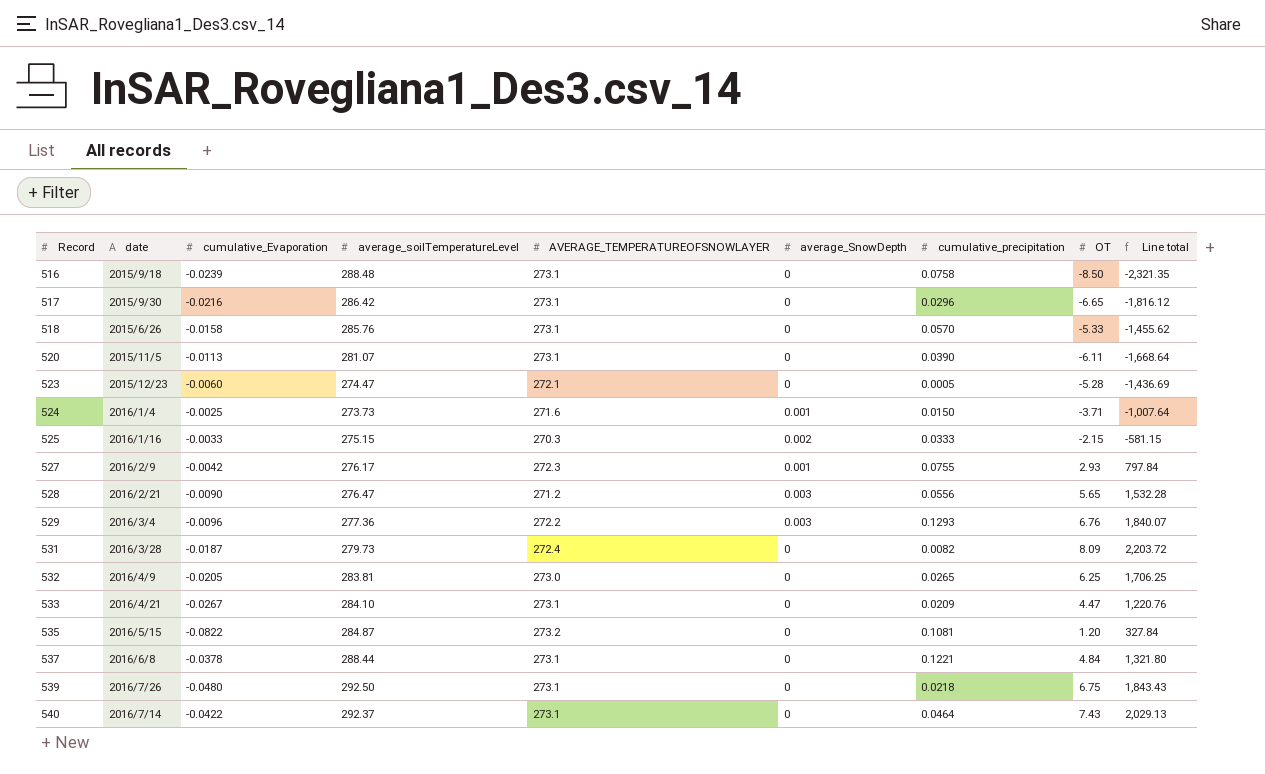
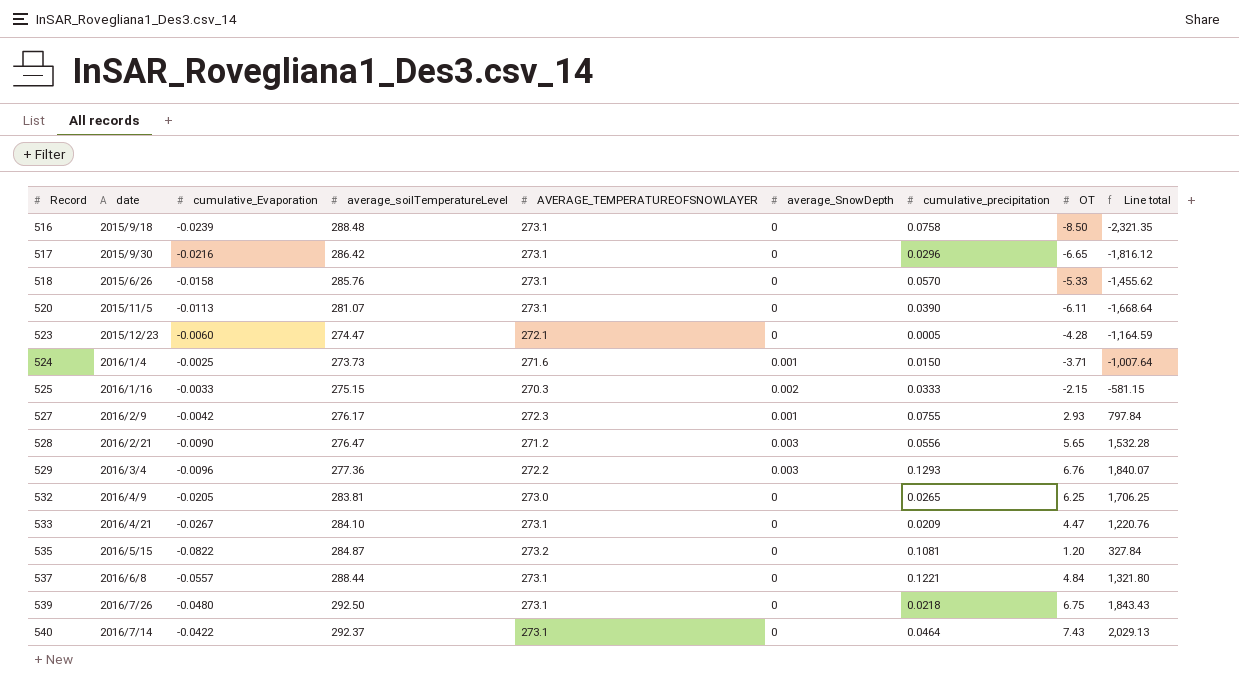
row 531: 2016/3/28 | -0.0187 | 279.73 | 272.4 | 0 | 0.0082 | 8.09 | 2,203.72 -> none
523 | OT: -5.28 -> -4.28
523 | Line total: -1,436.69 -> -1,164.59
537 | cumulative_Evaporation: -0.0378 -> -0.0557

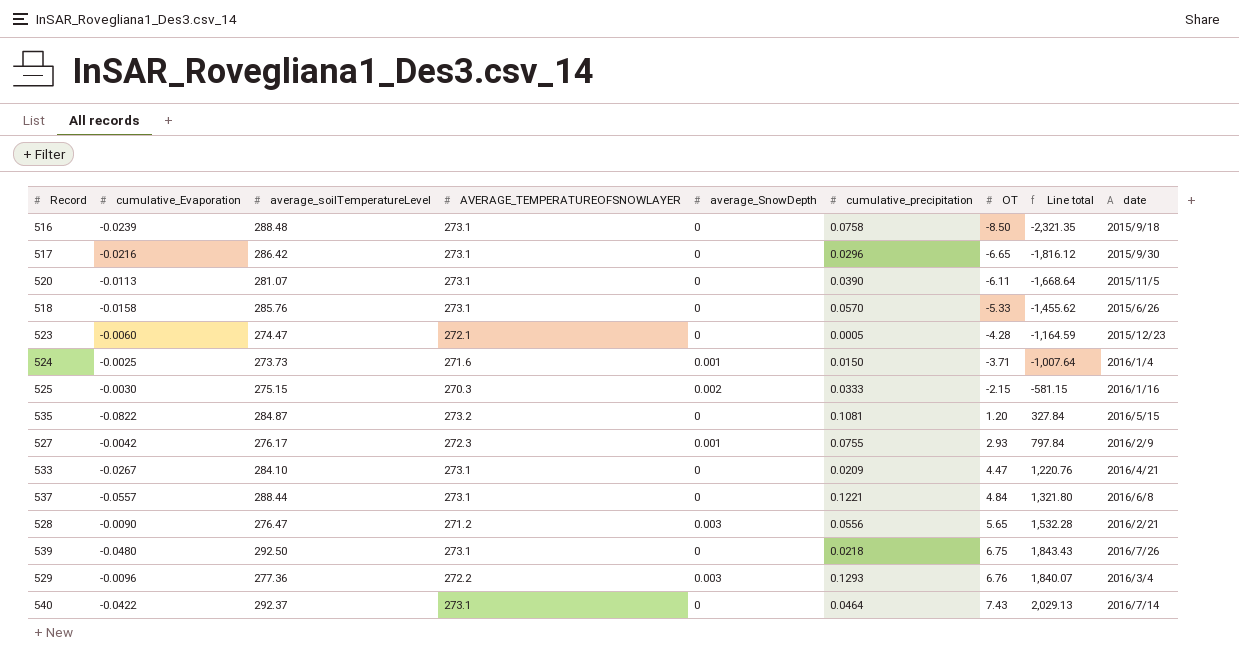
row order: Record ascending -> OT ascending
column date | position: 2 -> 9
row 532: 2016/4/9 | -0.0205 | 283.81 | 273.0 | 0 | 0.0265 | 6.25 | 1,706.25 -> none
525 | cumulative_Evaporation: -0.0033 -> -0.0030

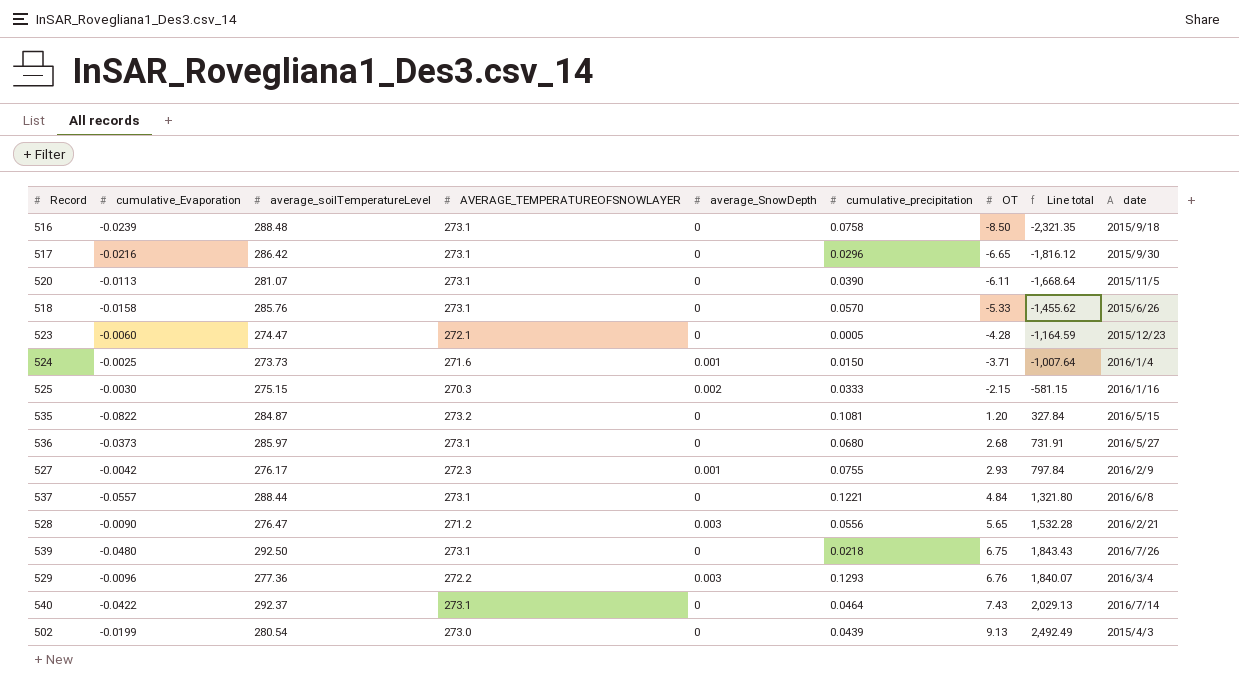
row 533: -0.0267 | 284.10 | 273.1 | 0 | 0.0209 | 4.47 | 1,220.76 | 2016/4/21 -> none
row 536: none -> -0.0373 | 285.97 | 273.1 | 0 | 0.0680 | 2.68 | 731.91 | 2016/5/27
row 502: none -> -0.0199 | 280.54 | 273.0 | 0 | 0.0439 | 9.13 | 2,492.49 | 2015/4/3

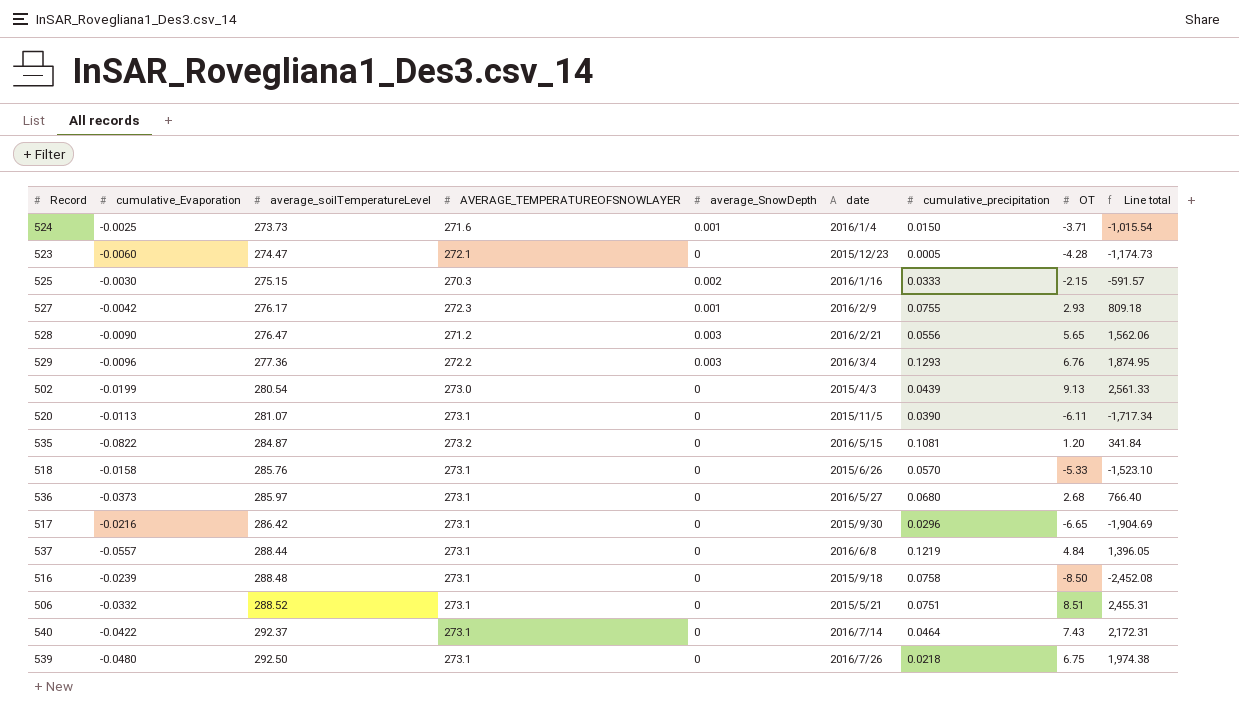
row order: OT ascending -> average_soilTemperatureLevel ascending
column date | position: 9 -> 6
column Line total | formula: [AVERAGE_TEMPERATUREOFSNOWLAYER] * [OT] -> [average_soilTemperatureLevel] * [OT]
537 | cumulative_precipitation: 0.1221 -> 0.1219
row 506: none -> -0.0332 | 288.52 | 273.1 | 0 | 2015/5/21 | 0.0751 | 8.51 | 2,455.31

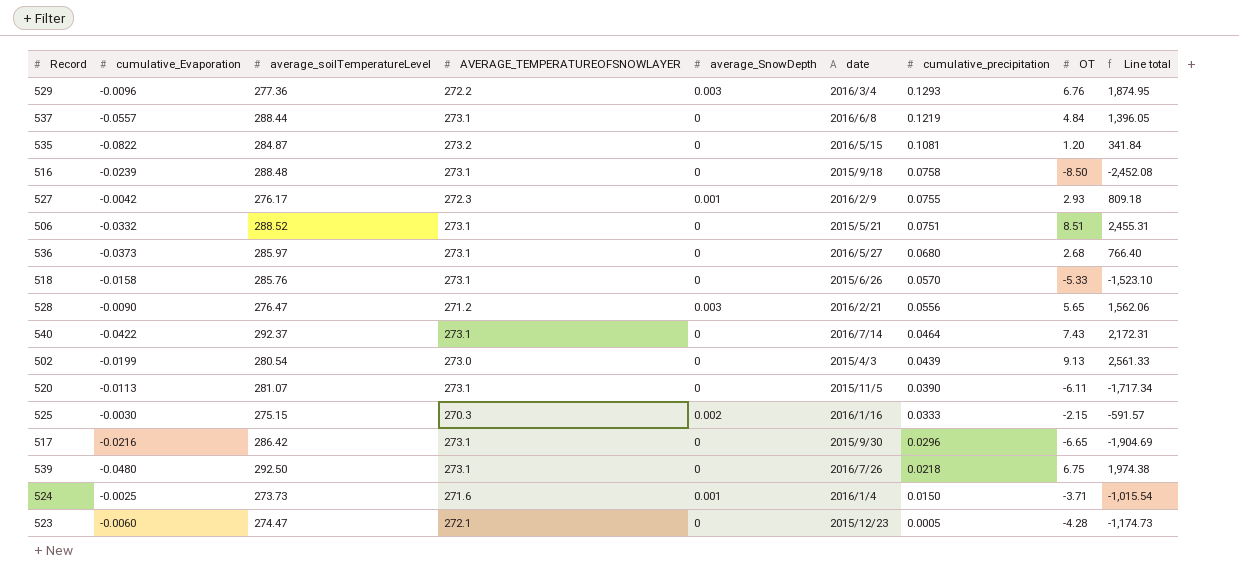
row order: average_soilTemperatureLevel ascending -> cumulative_precipitation descending

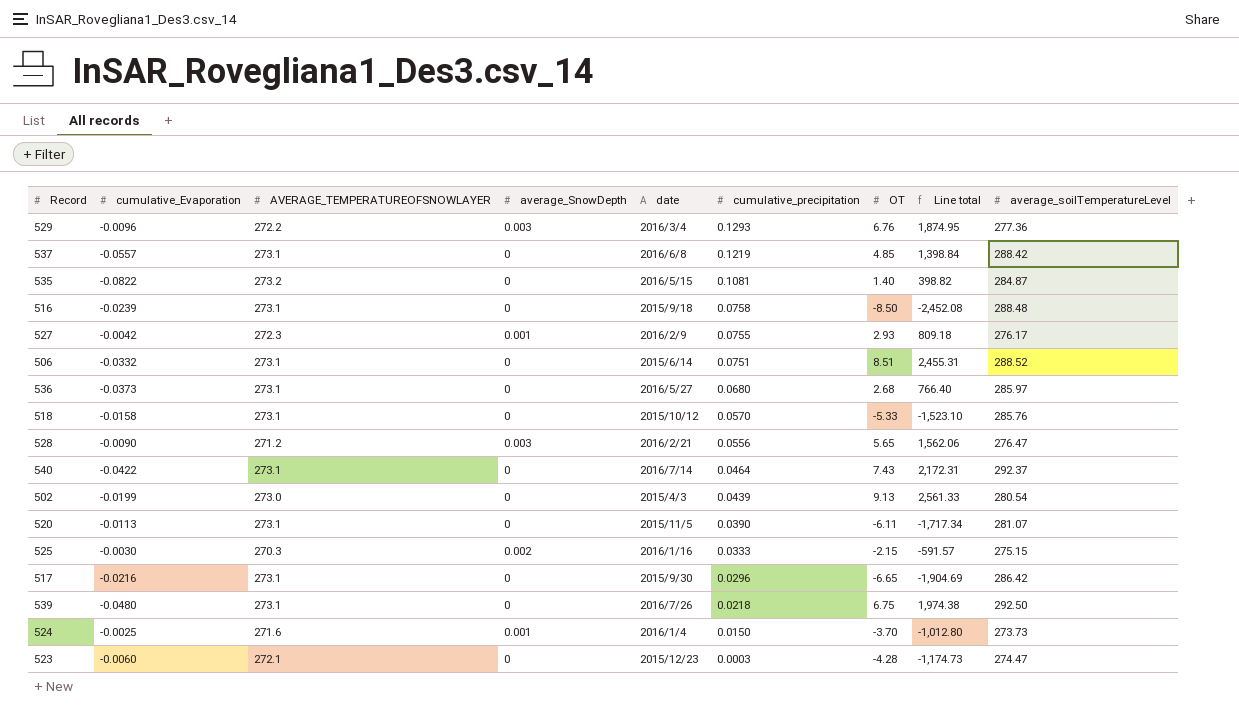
column average_soilTemperatureLevel | position: 3 -> 9
537 | OT: 4.84 -> 4.85
537 | Line total: 1,396.05 -> 1,398.84
537 | average_soilTemperatureLevel: 288.44 -> 288.42
535 | OT: 1.20 -> 1.40
535 | Line total: 341.84 -> 398.82
506 | date: 2015/5/21 -> 2015/6/14
518 | date: 2015/6/26 -> 2015/10/12
524 | OT: -3.71 -> -3.70
524 | Line total: -1,015.54 -> -1,012.80
523 | cumulative_precipitation: 0.0005 -> 0.0003

